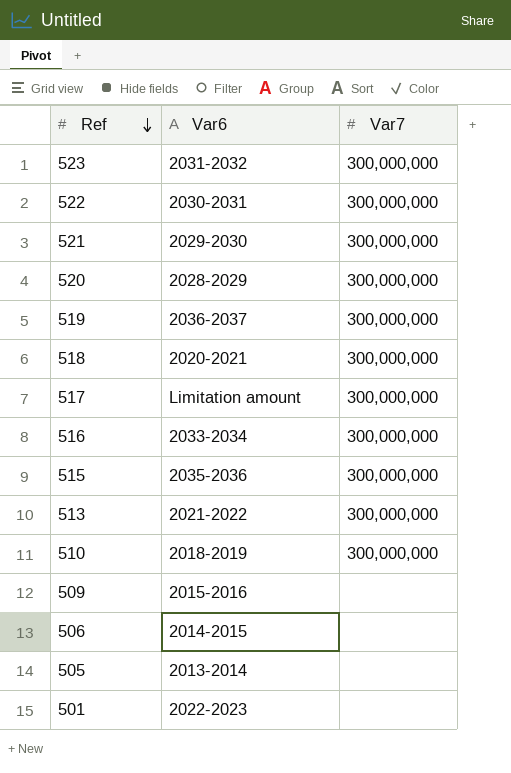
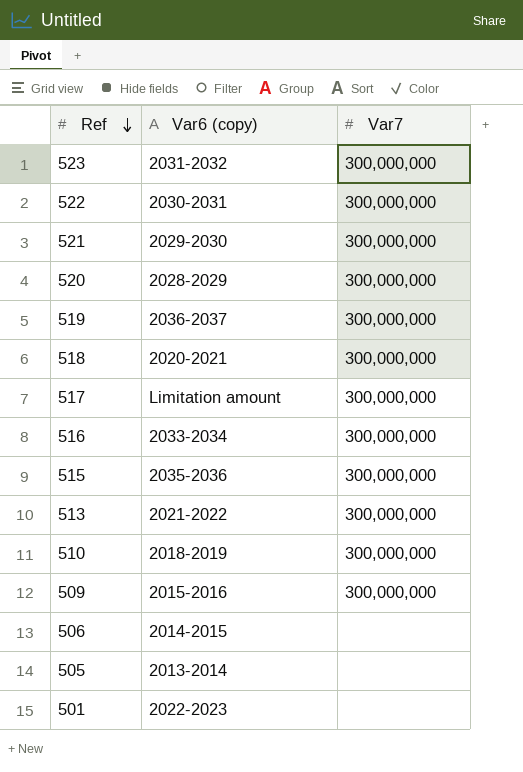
column name: Var6 -> Var6 (copy)
509 | Var7: none -> 300,000,000

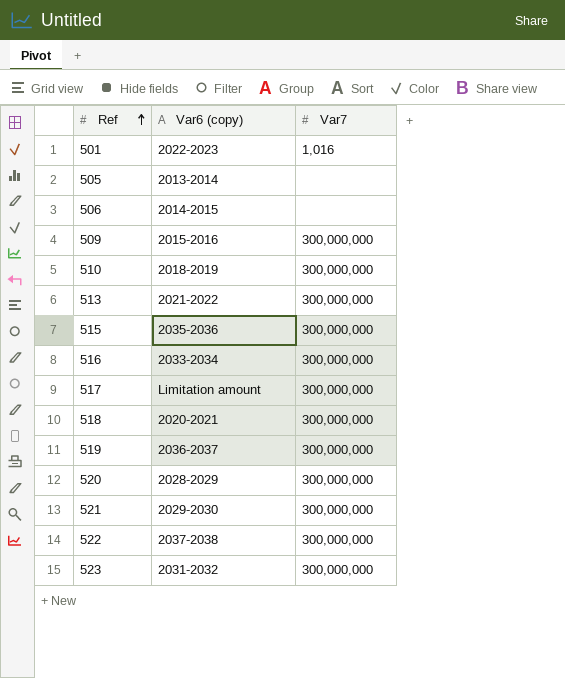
row order: Ref descending -> Ref ascending
501 | Var7: none -> 1,016
522 | Var6 (copy): 2030-2031 -> 2037-2038

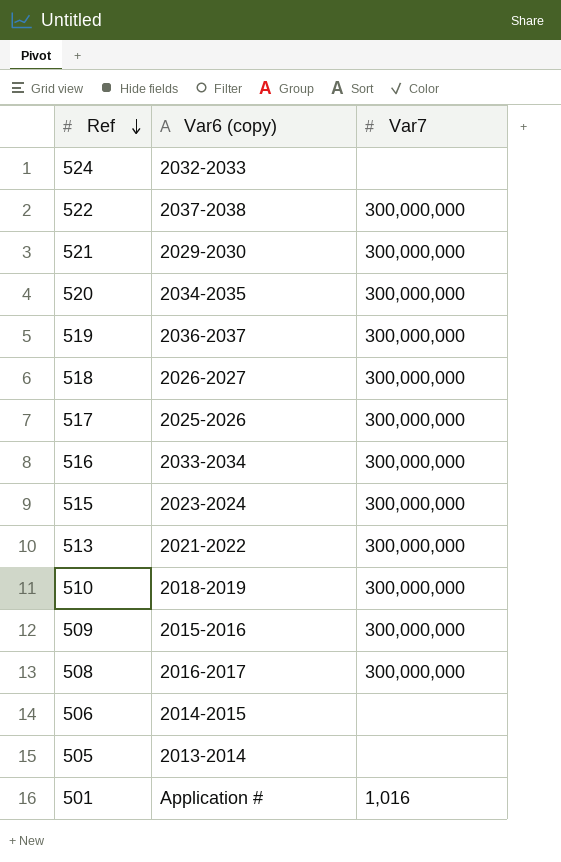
row order: Ref ascending -> Ref descending
row 523: 2031-2032 | 300,000,000 -> none
row 524: none -> 2032-2033 | none
520 | Var6 (copy): 2028-2029 -> 2034-2035
518 | Var6 (copy): 2020-2021 -> 2026-2027
517 | Var6 (copy): Limitation amount -> 2025-2026
515 | Var6 (copy): 2035-2036 -> 2023-2024
row 508: none -> 2016-2017 | 300,000,000
501 | Var6 (copy): 2022-2023 -> Application #

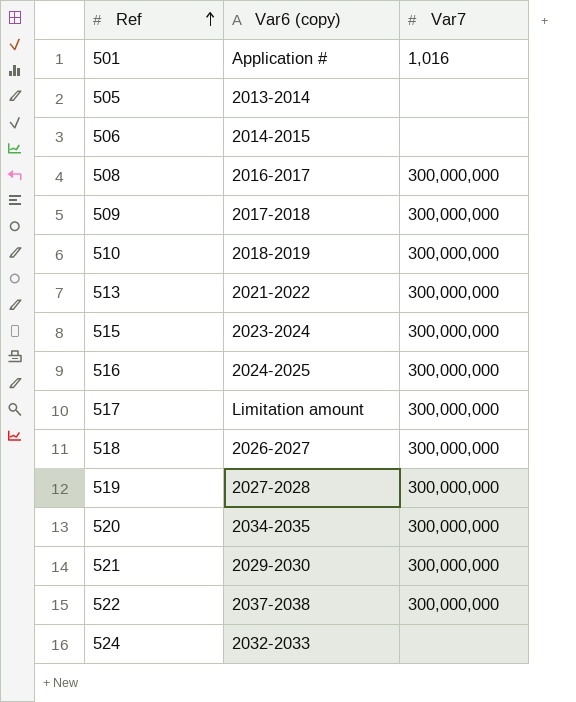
row order: Ref descending -> Ref ascending
509 | Var6 (copy): 2015-2016 -> 2017-2018
516 | Var6 (copy): 2033-2034 -> 2024-2025
517 | Var6 (copy): 2025-2026 -> Limitation amount
519 | Var6 (copy): 2036-2037 -> 2027-2028

